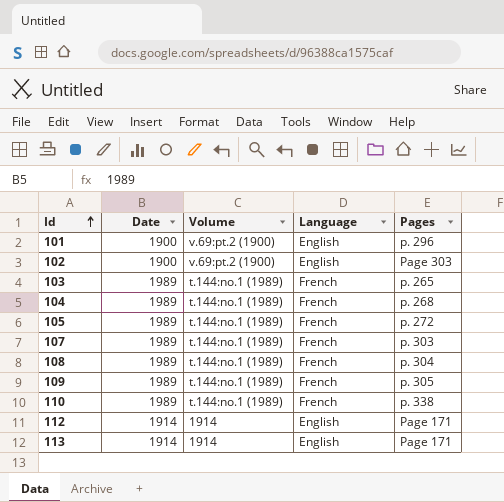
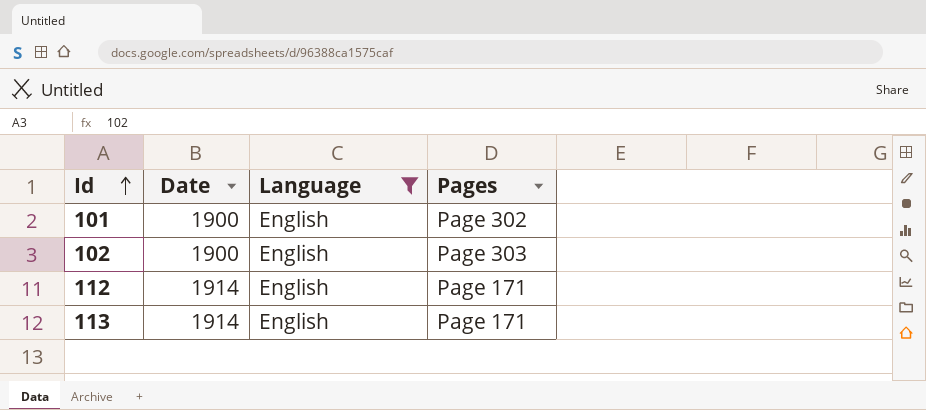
filter: none -> Language = English
column Volume | position: 3 -> none
101 | Pages: p. 296 -> Page 302

